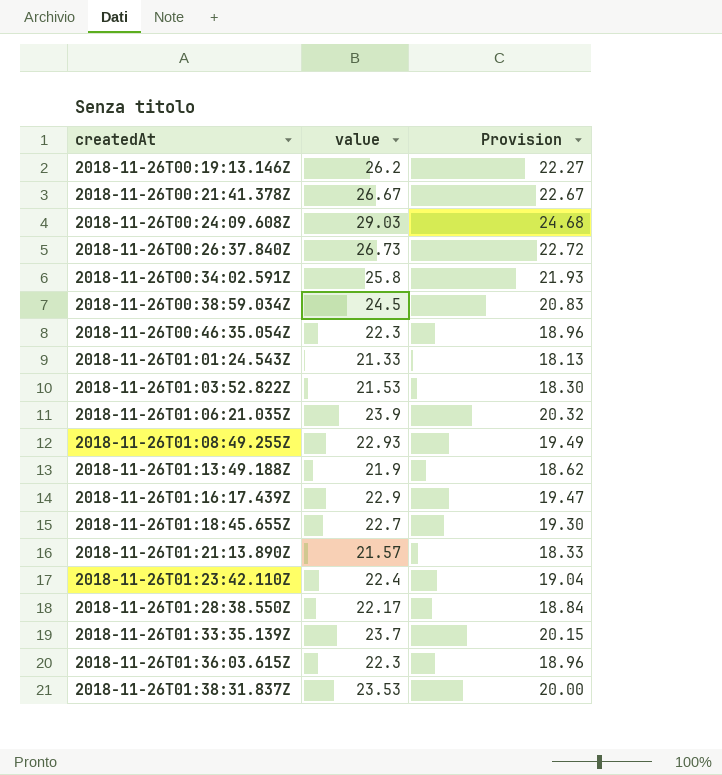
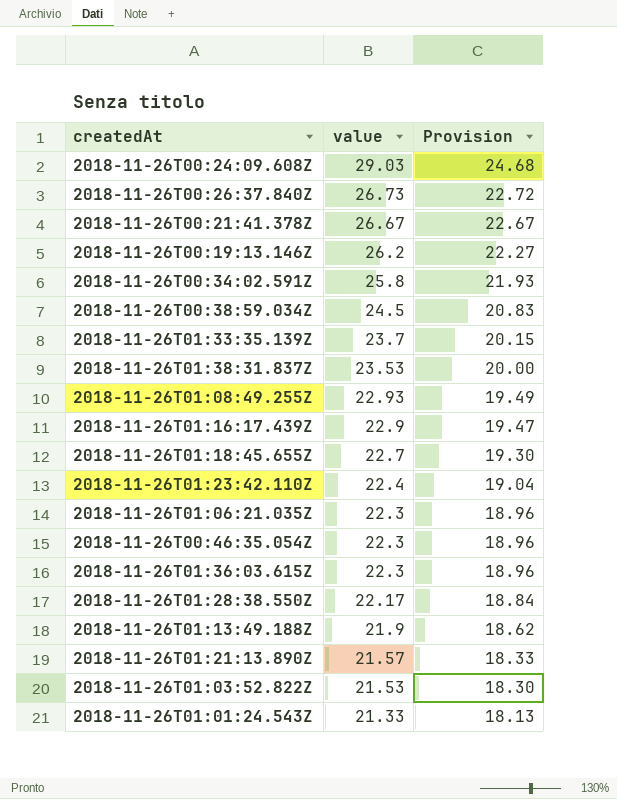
row order: createdAt ascending -> value descending
2018-11-26T01:06:21.035Z | value: 23.9 -> 22.3
2018-11-26T01:06:21.035Z | Provision: 20.32 -> 18.96

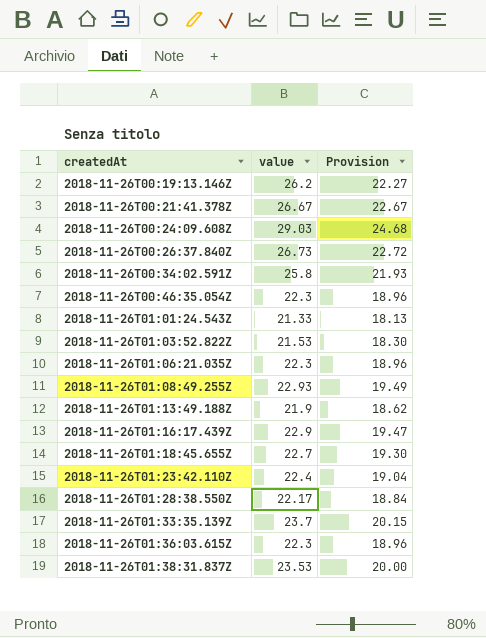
row order: value descending -> createdAt ascending
row 2018-11-26T00:38:59.034Z: 24.5 | 20.83 -> none
row 2018-11-26T01:21:13.890Z: 21.57 | 18.33 -> none

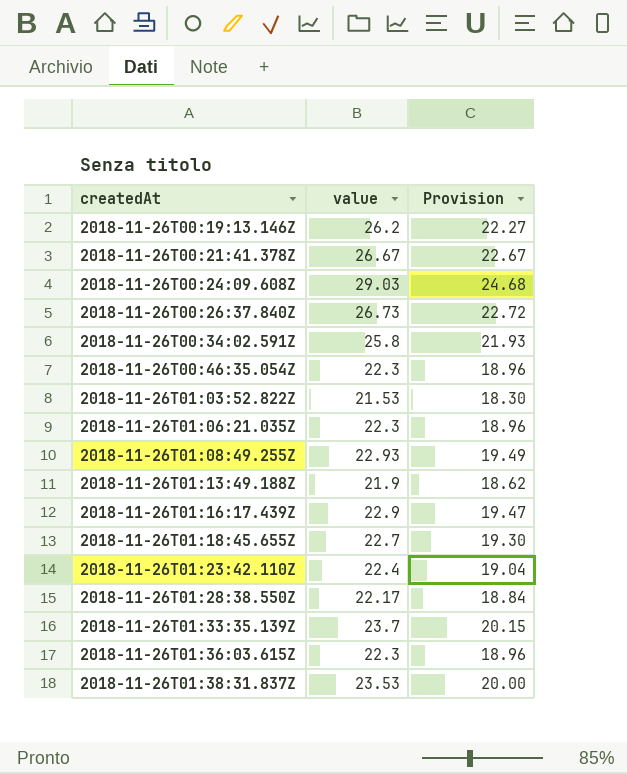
row 2018-11-26T01:01:24.543Z: 21.33 | 18.13 -> none

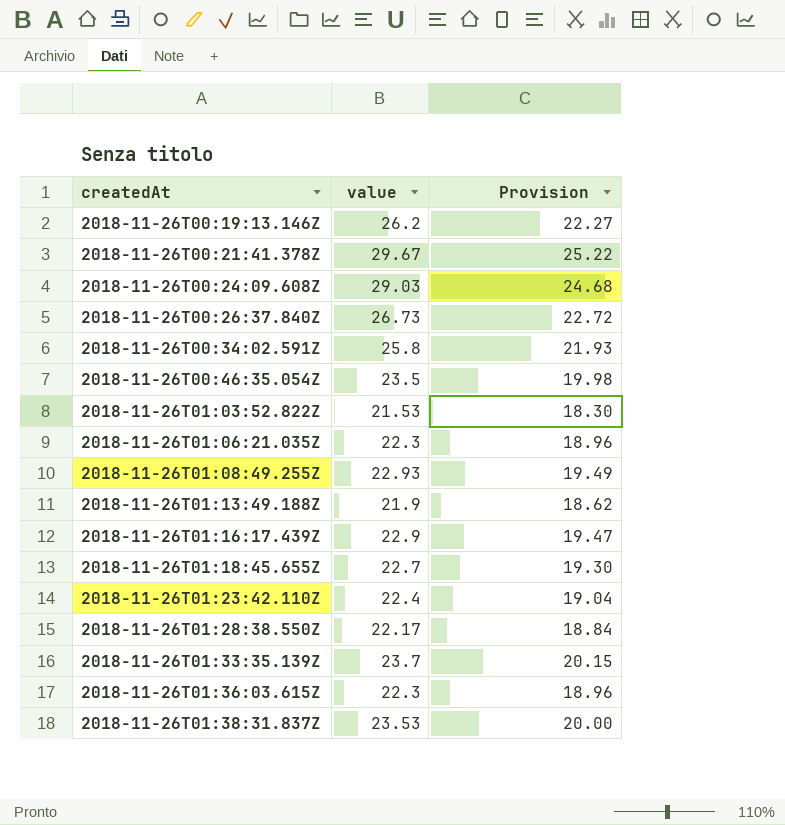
2018-11-26T00:21:41.378Z | value: 26.67 -> 29.67
2018-11-26T00:21:41.378Z | Provision: 22.67 -> 25.22
2018-11-26T00:46:35.054Z | value: 22.3 -> 23.5
2018-11-26T00:46:35.054Z | Provision: 18.96 -> 19.98

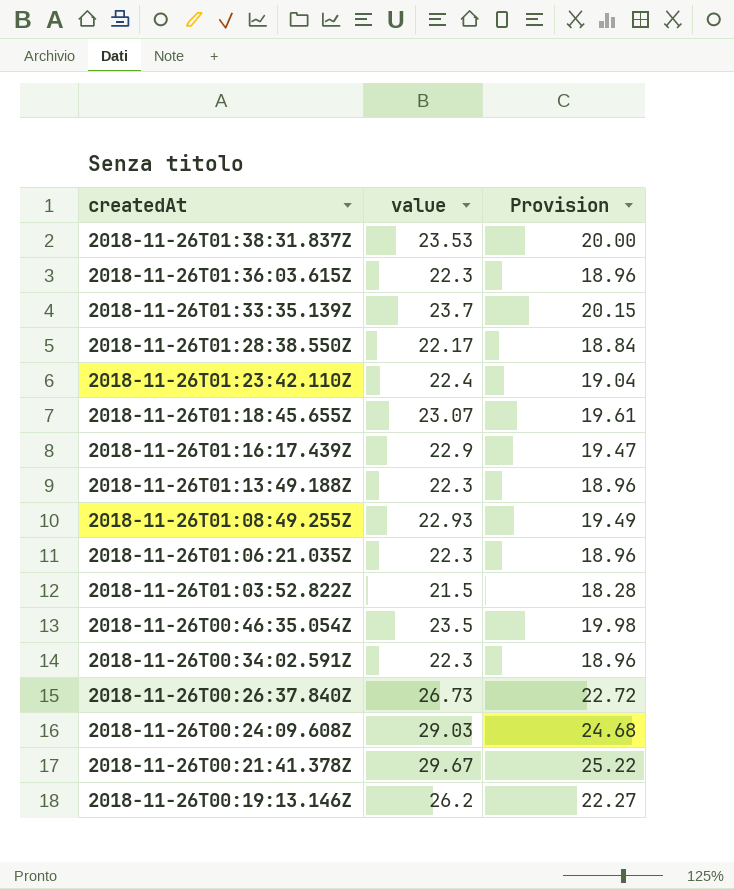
row order: createdAt ascending -> createdAt descending
2018-11-26T01:18:45.655Z | value: 22.7 -> 23.07
2018-11-26T01:18:45.655Z | Provision: 19.30 -> 19.61
2018-11-26T01:13:49.188Z | value: 21.9 -> 22.3
2018-11-26T01:13:49.188Z | Provision: 18.62 -> 18.96
2018-11-26T01:03:52.822Z | value: 21.53 -> 21.5
2018-11-26T01:03:52.822Z | Provision: 18.30 -> 18.28
2018-11-26T00:34:02.591Z | value: 25.8 -> 22.3
2018-11-26T00:34:02.591Z | Provision: 21.93 -> 18.96

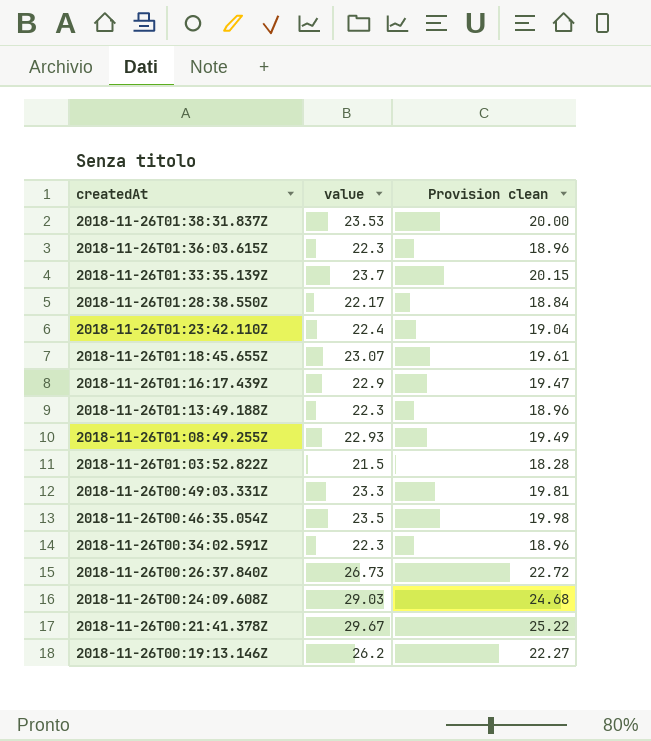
column name: Provision -> Provision clean
row 2018-11-26T01:06:21.035Z: 22.3 | 18.96 -> none
row 2018-11-26T00:49:03.331Z: none -> 23.3 | 19.81

